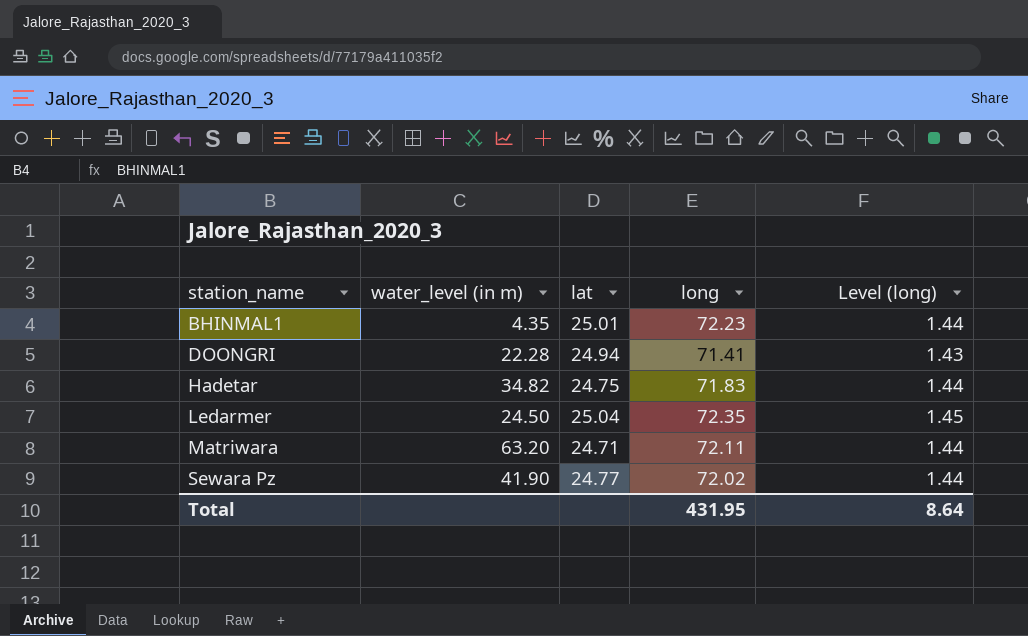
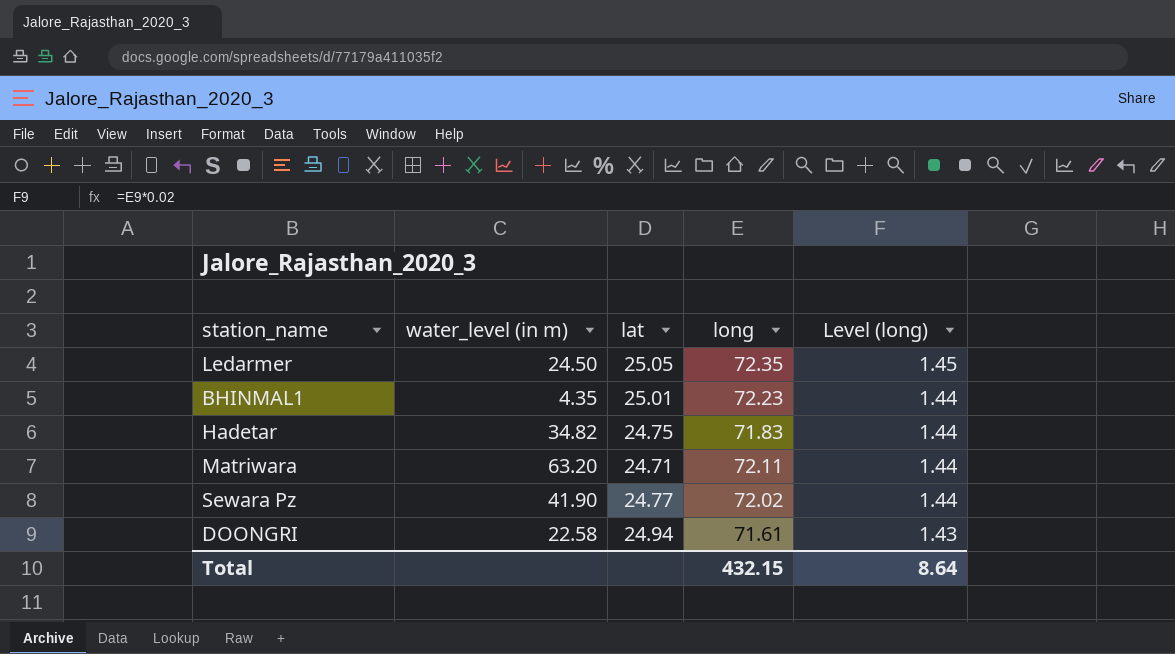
row order: station_name ascending -> Level (long) descending
Ledarmer | lat: 25.04 -> 25.05
DOONGRI | water_level (in m): 22.28 -> 22.58
DOONGRI | long: 71.41 -> 71.61
Total | long: 431.95 -> 432.15

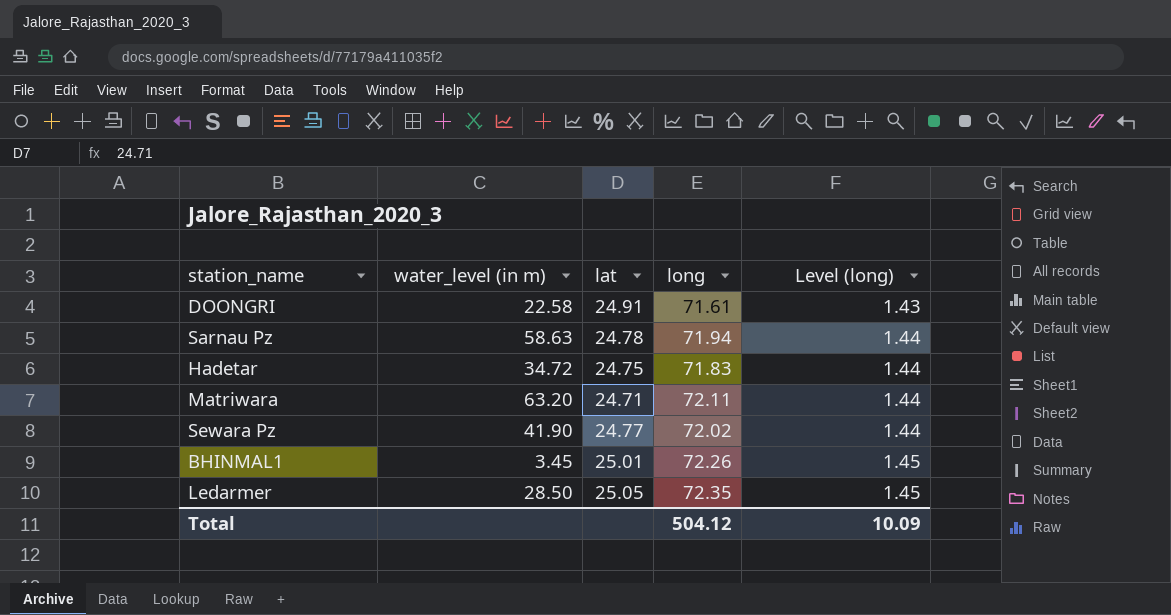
row order: Level (long) descending -> Level (long) ascending
DOONGRI | lat: 24.94 -> 24.91
row Sarnau Pz: none -> 58.63 | 24.78 | 71.94 | 1.44
Hadetar | water_level (in m): 34.82 -> 34.72
BHINMAL1 | water_level (in m): 4.35 -> 3.45
BHINMAL1 | long: 72.23 -> 72.26
BHINMAL1 | Level (long): 1.44 -> 1.45
Ledarmer | water_level (in m): 24.50 -> 28.50
Total | long: 432.15 -> 504.12
Total | Level (long): 8.64 -> 10.09

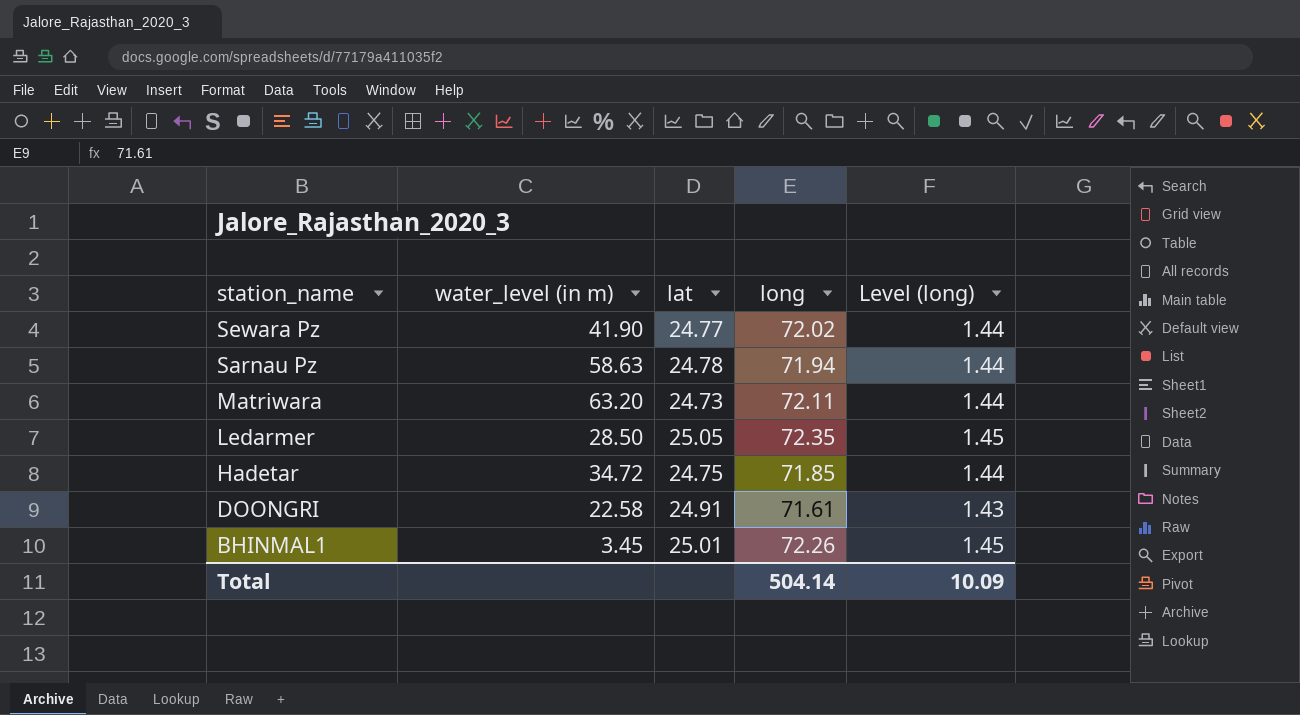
row order: Level (long) ascending -> station_name descending
Matriwara | lat: 24.71 -> 24.73
Hadetar | long: 71.83 -> 71.85
Total | long: 504.12 -> 504.14

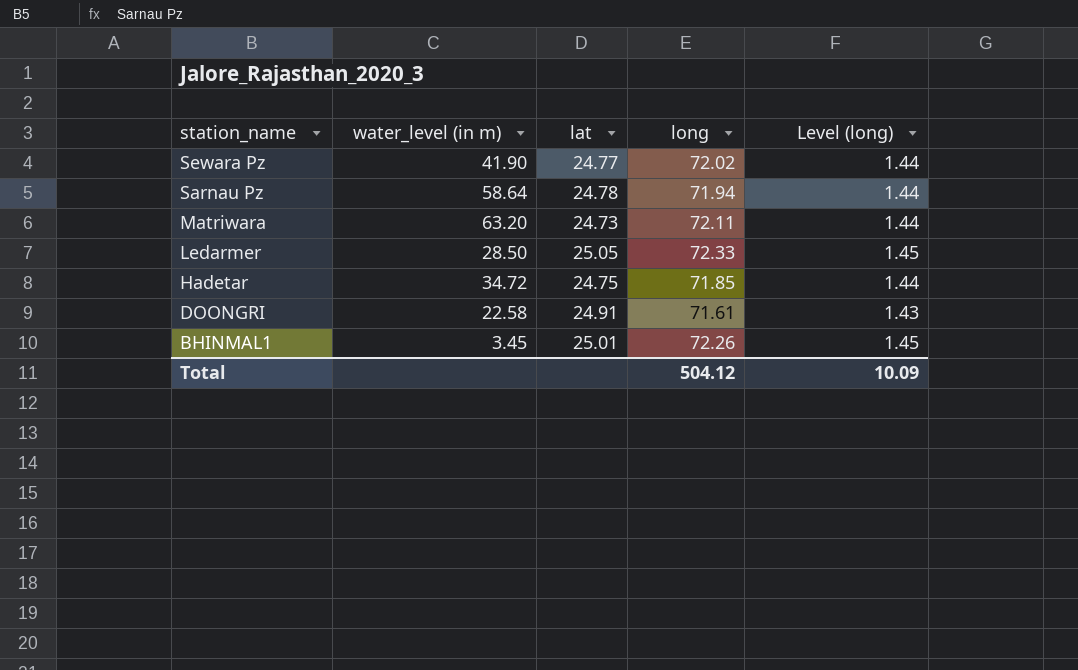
Sarnau Pz | water_level (in m): 58.63 -> 58.64
Ledarmer | long: 72.35 -> 72.33
Total | long: 504.14 -> 504.12

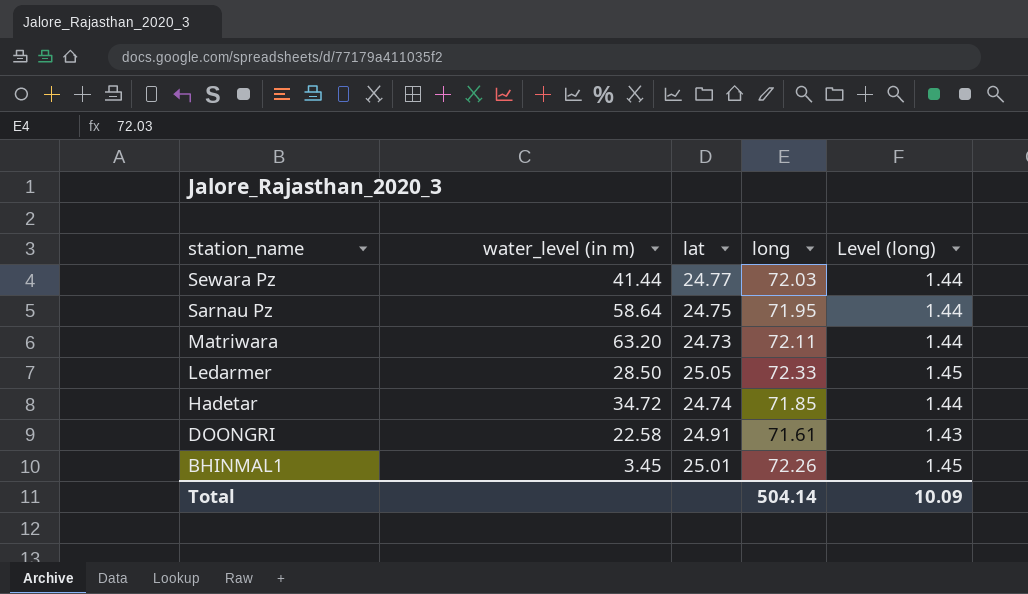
Sewara Pz | water_level (in m): 41.90 -> 41.44
Sewara Pz | long: 72.02 -> 72.03
Sarnau Pz | lat: 24.78 -> 24.75
Sarnau Pz | long: 71.94 -> 71.95
Hadetar | lat: 24.75 -> 24.74
Total | long: 504.12 -> 504.14

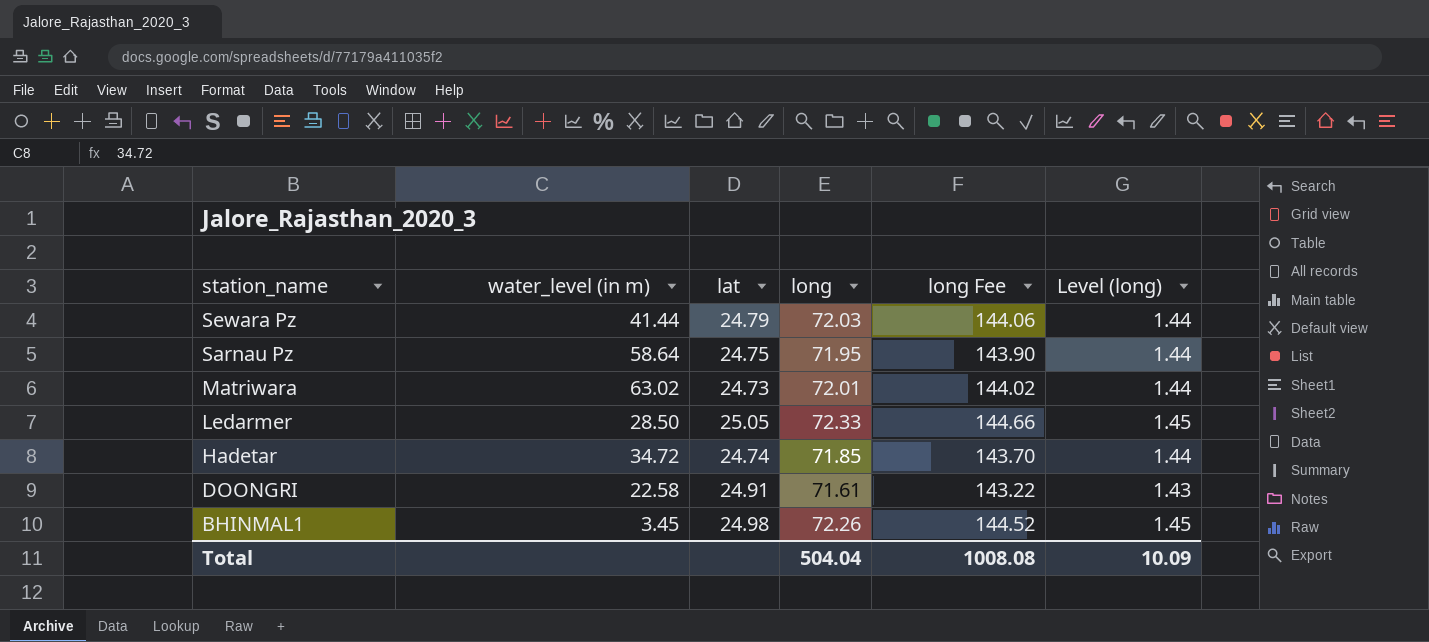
column long Fee | formula: none -> [long] * 2
Sewara Pz | lat: 24.77 -> 24.79
Matriwara | water_level (in m): 63.20 -> 63.02
Matriwara | long: 72.11 -> 72.01
BHINMAL1 | lat: 25.01 -> 24.98
Total | long: 504.14 -> 504.04

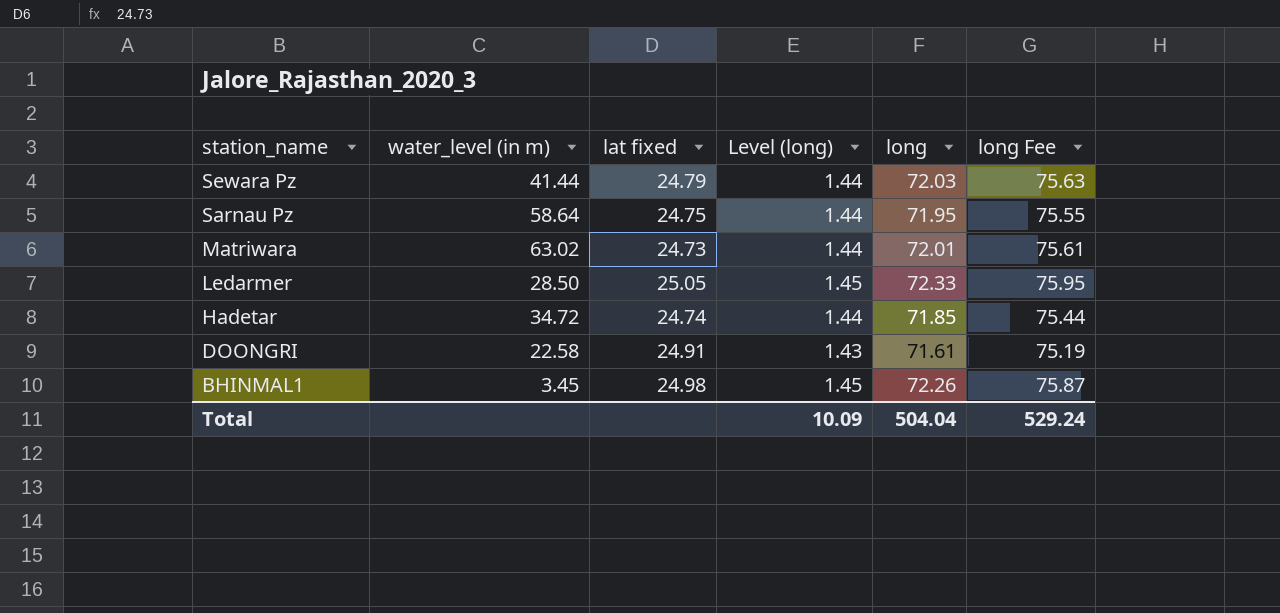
column name: lat -> lat fixed
column Level (long) | position: 6 -> 4
column long Fee | formula: [long] * 2 -> [long] * 1.05
Total | long Fee: 1008.08 -> 529.24

